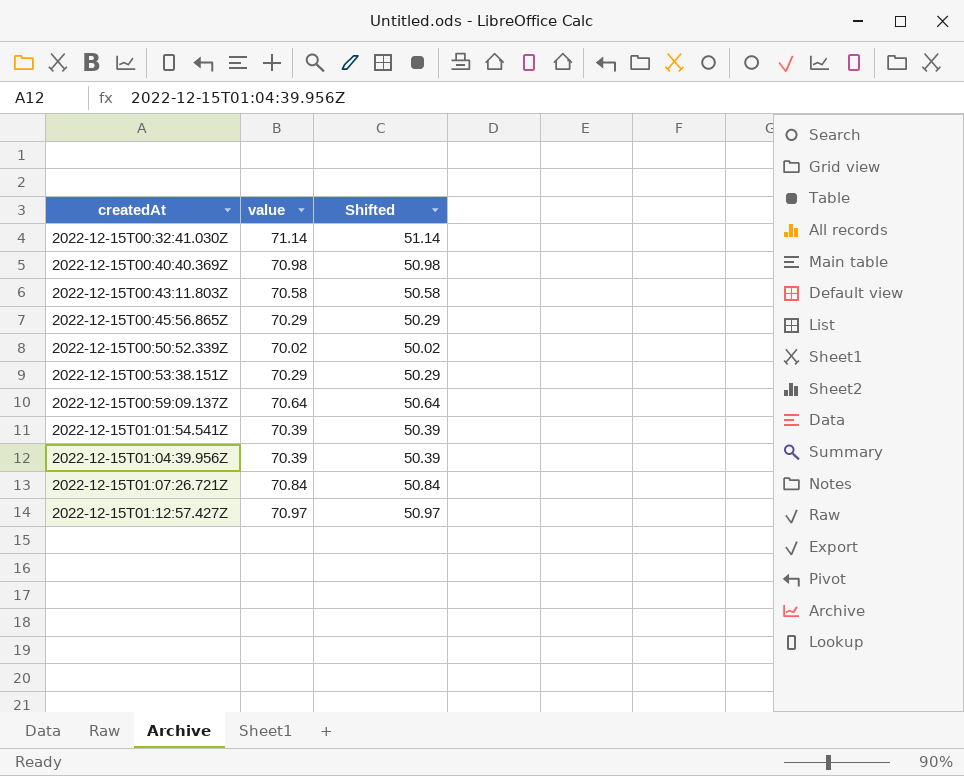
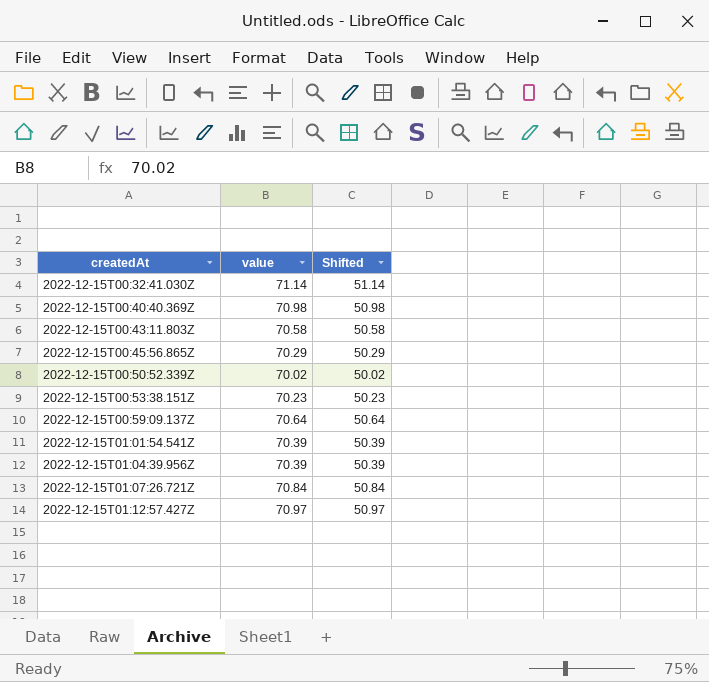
2022-12-15T00:53:38.151Z | value: 70.29 -> 70.23
2022-12-15T00:53:38.151Z | Shifted: 50.29 -> 50.23

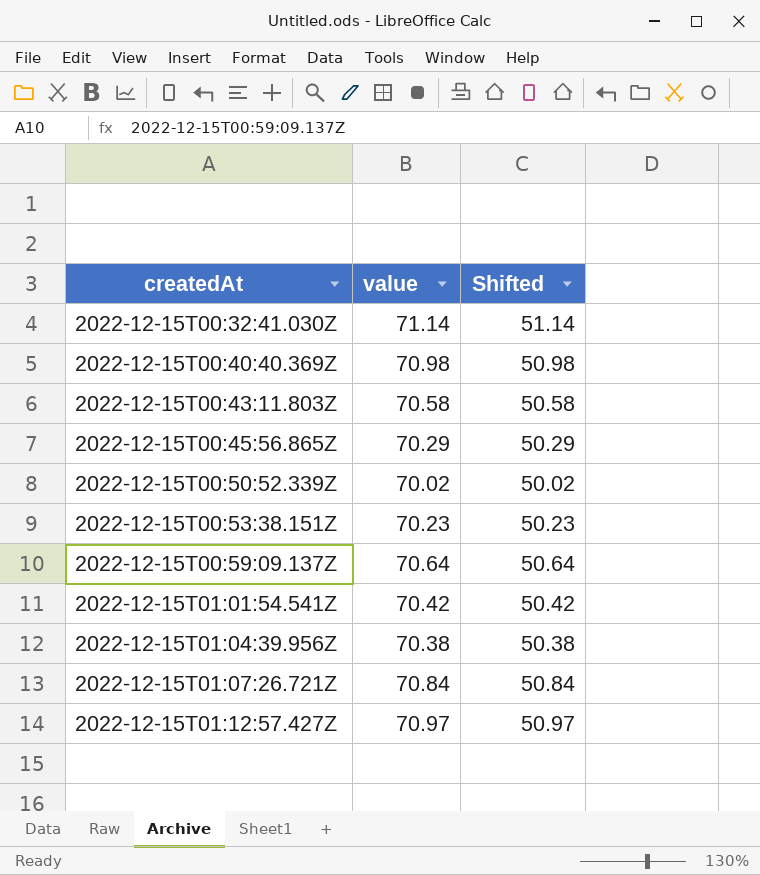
2022-12-15T01:01:54.541Z | value: 70.39 -> 70.42
2022-12-15T01:01:54.541Z | Shifted: 50.39 -> 50.42
2022-12-15T01:04:39.956Z | value: 70.39 -> 70.38
2022-12-15T01:04:39.956Z | Shifted: 50.39 -> 50.38

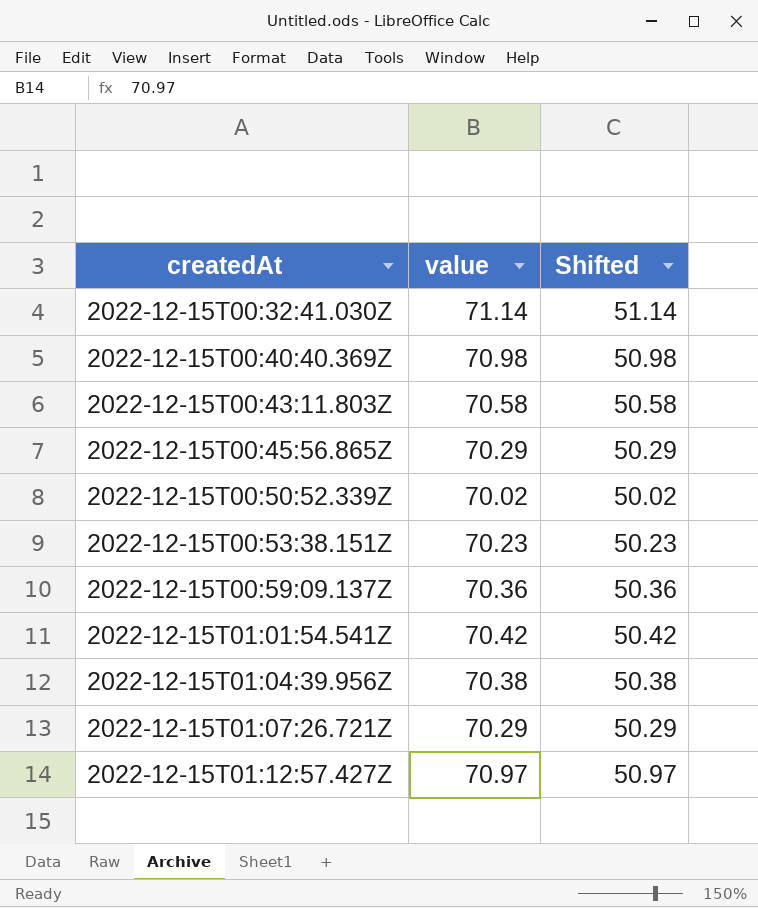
2022-12-15T00:59:09.137Z | value: 70.64 -> 70.36
2022-12-15T00:59:09.137Z | Shifted: 50.64 -> 50.36
2022-12-15T01:07:26.721Z | value: 70.84 -> 70.29
2022-12-15T01:07:26.721Z | Shifted: 50.84 -> 50.29

